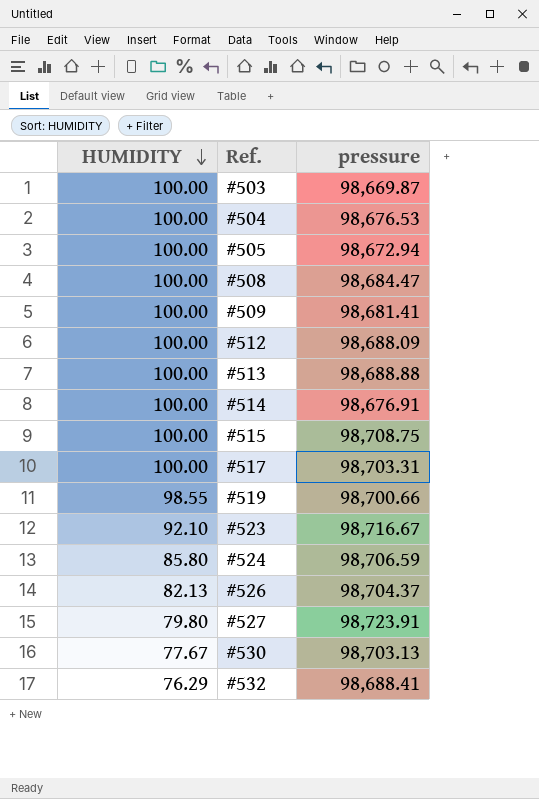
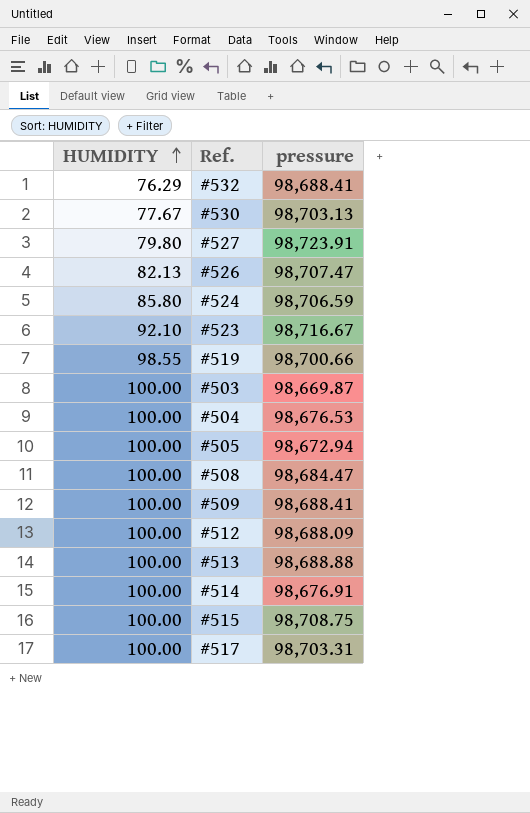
row order: HUMIDITY descending -> HUMIDITY ascending
#526 | pressure: 98,704.37 -> 98,707.47
#509 | pressure: 98,681.41 -> 98,688.41

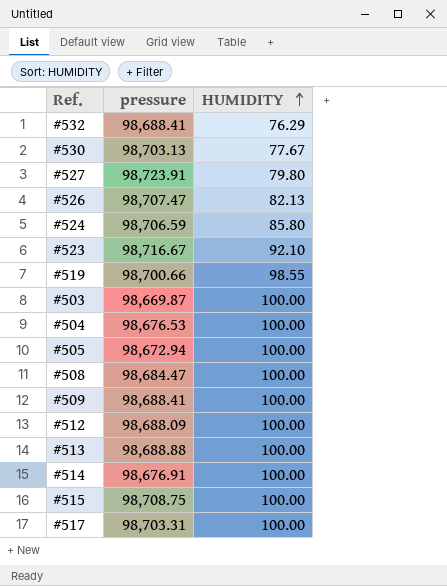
column HUMIDITY | position: 1 -> 3

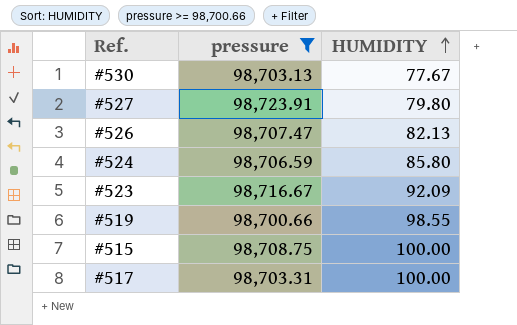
filter: none -> pressure >= 98,700.66
#523 | HUMIDITY: 92.10 -> 92.09

